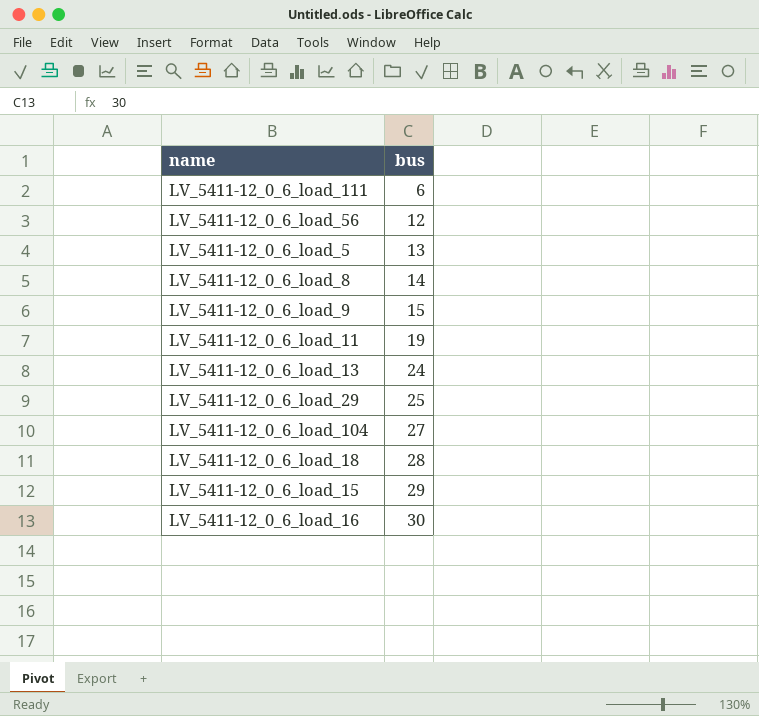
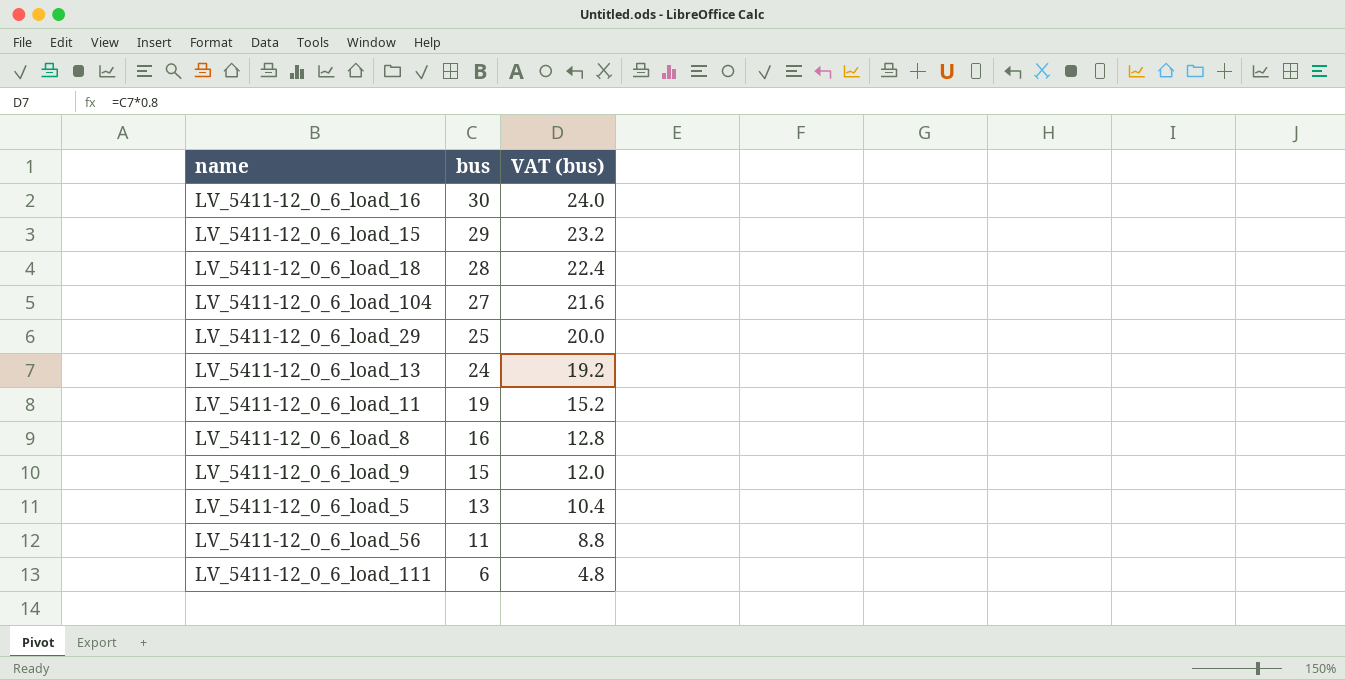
row order: bus ascending -> bus descending
column VAT (bus) | formula: none -> [bus] * 0.8
LV_5411-12_0_6_load_8 | bus: 14 -> 16
LV_5411-12_0_6_load_56 | bus: 12 -> 11

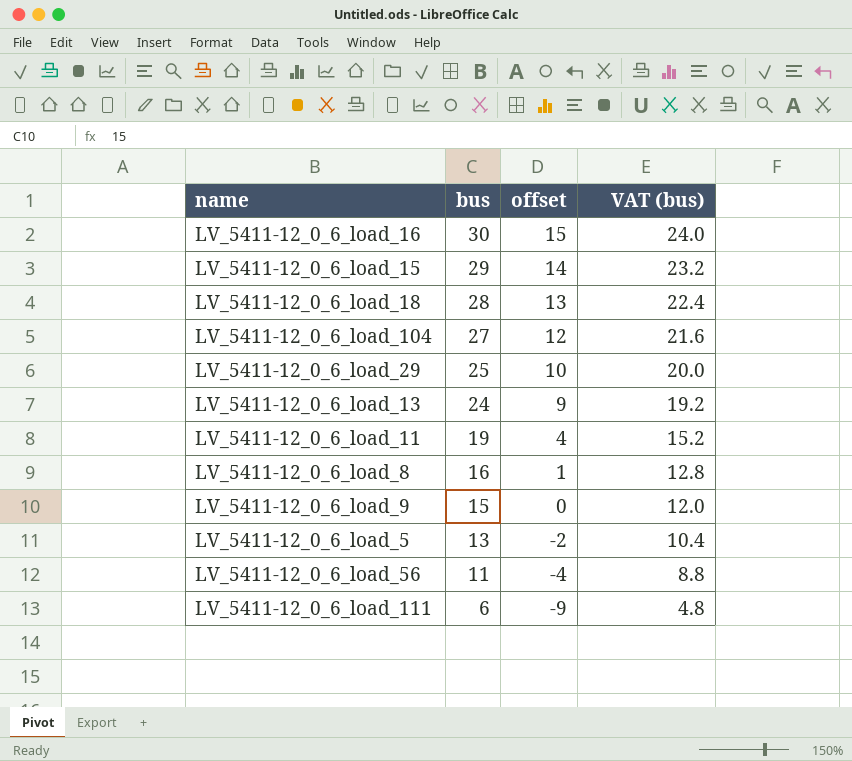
column offset | formula: none -> [bus] - 15

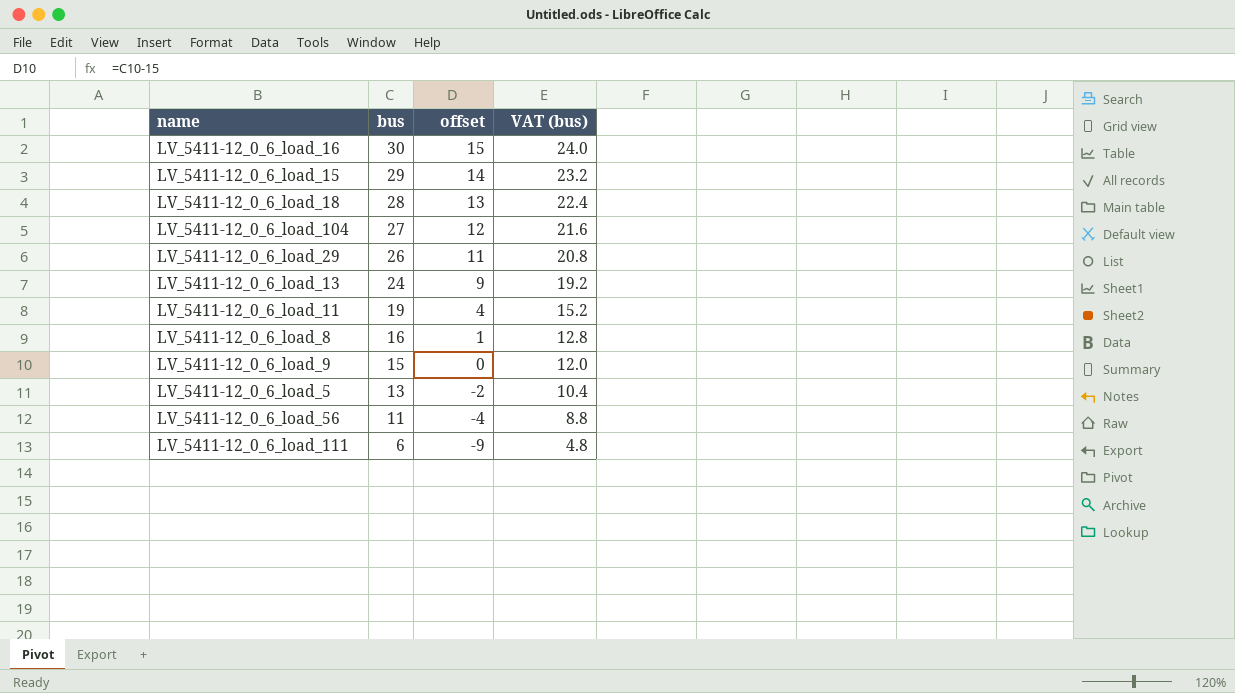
LV_5411-12_0_6_load_29 | bus: 25 -> 26
LV_5411-12_0_6_load_29 | offset: 10 -> 11
LV_5411-12_0_6_load_29 | VAT (bus): 20.0 -> 20.8

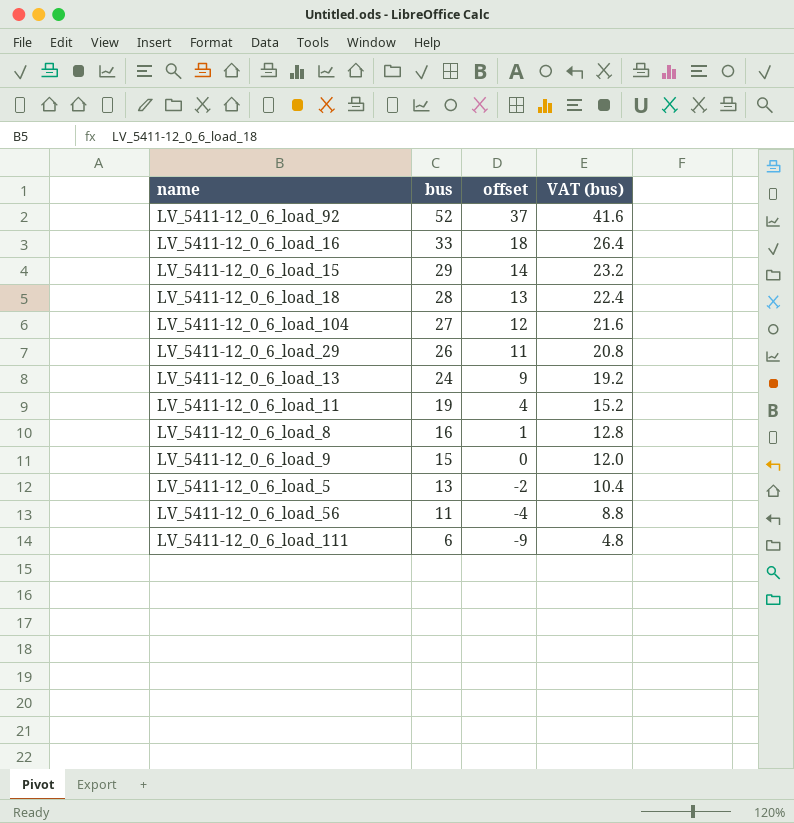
row LV_5411-12_0_6_load_92: none -> 52 | 37 | 41.6
LV_5411-12_0_6_load_16 | bus: 30 -> 33
LV_5411-12_0_6_load_16 | offset: 15 -> 18
LV_5411-12_0_6_load_16 | VAT (bus): 24.0 -> 26.4

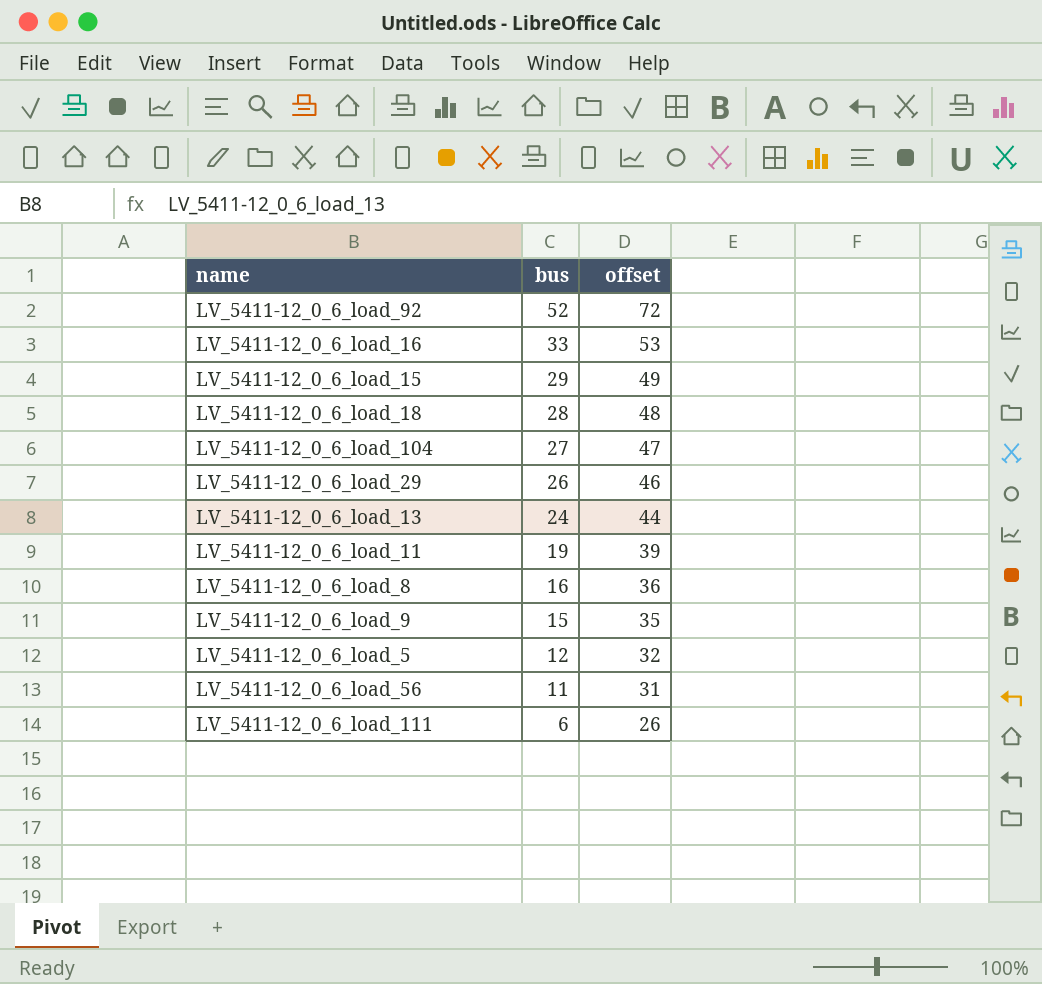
column VAT (bus) | formula: [bus] * 0.8 -> none
column offset | formula: [bus] - 15 -> [bus] + 20
LV_5411-12_0_6_load_5 | bus: 13 -> 12

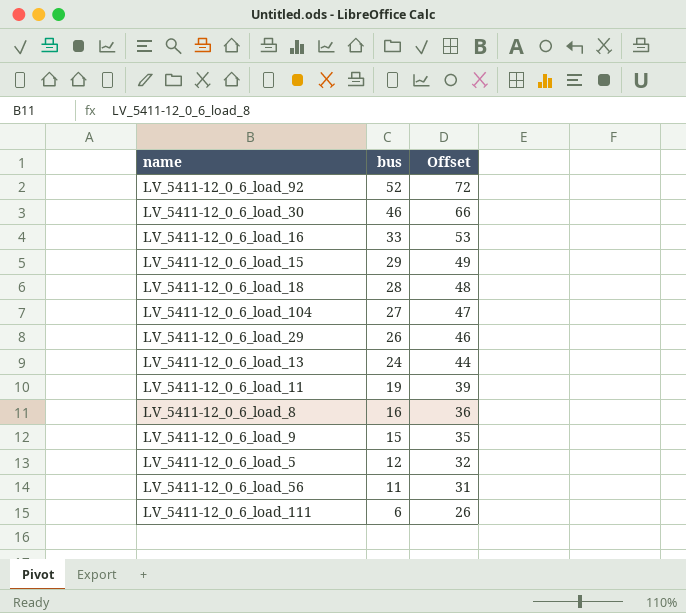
column name: offset -> Offset
row LV_5411-12_0_6_load_30: none -> 46 | 66

